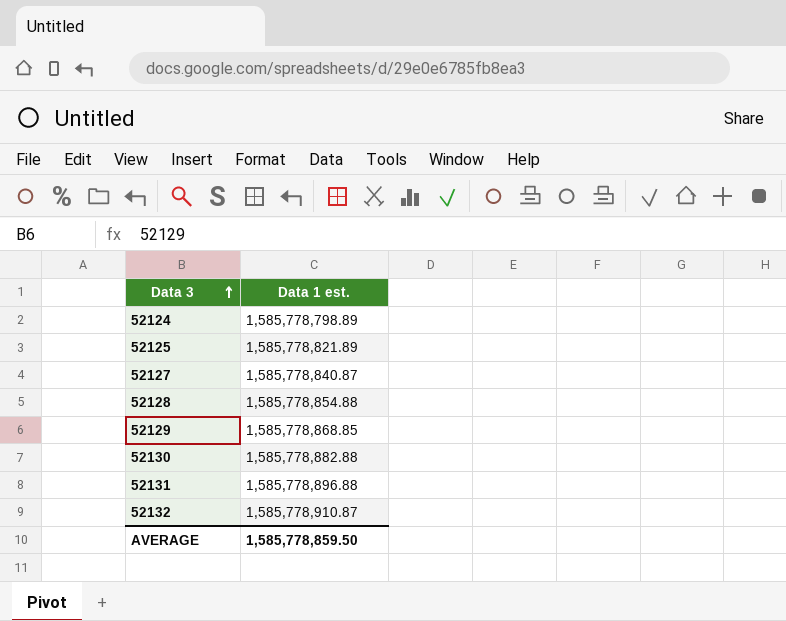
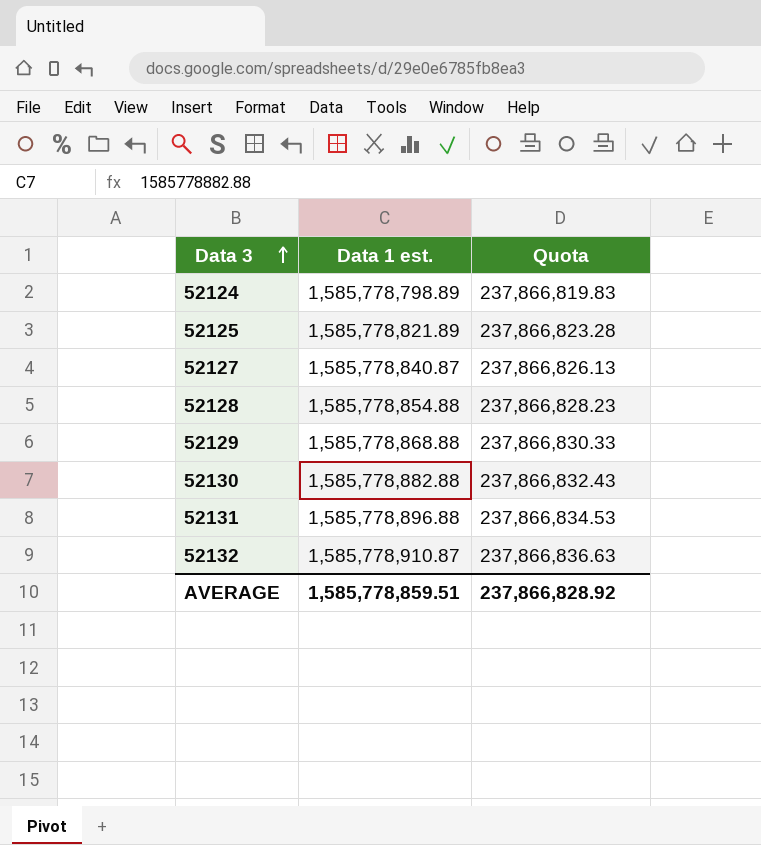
column Quota | formula: none -> [Data 1 est.] * 0.15
52129 | Data 1 est.: 1,585,778,868.85 -> 1,585,778,868.88
AVERAGE | Data 1 est.: 1,585,778,859.50 -> 1,585,778,859.51

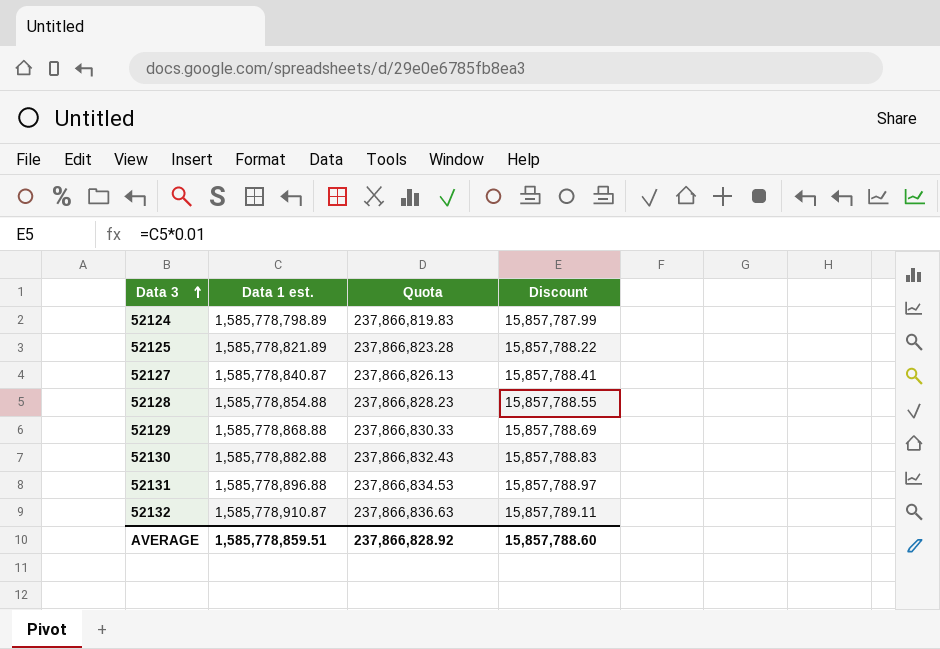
column Discount | formula: none -> [Data 1 est.] * 0.01

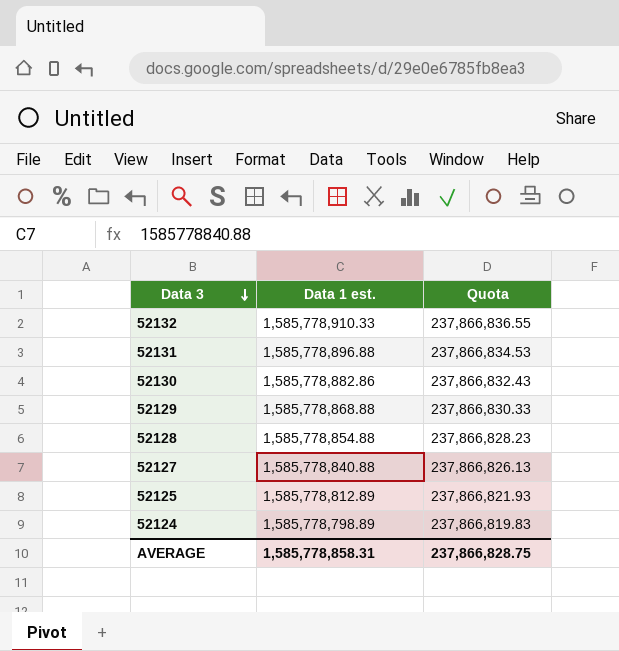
row order: Data 3 ascending -> Data 3 descending
column Discount | formula: [Data 1 est.] * 0.01 -> none
52132 | Data 1 est.: 1,585,778,910.87 -> 1,585,778,910.33
52132 | Quota: 237,866,836.63 -> 237,866,836.55
52130 | Data 1 est.: 1,585,778,882.88 -> 1,585,778,882.86
52127 | Data 1 est.: 1,585,778,840.87 -> 1,585,778,840.88
52125 | Data 1 est.: 1,585,778,821.89 -> 1,585,778,812.89
52125 | Quota: 237,866,823.28 -> 237,866,821.93
AVERAGE | Data 1 est.: 1,585,778,859.51 -> 1,585,778,858.31
AVERAGE | Quota: 237,866,828.92 -> 237,866,828.75

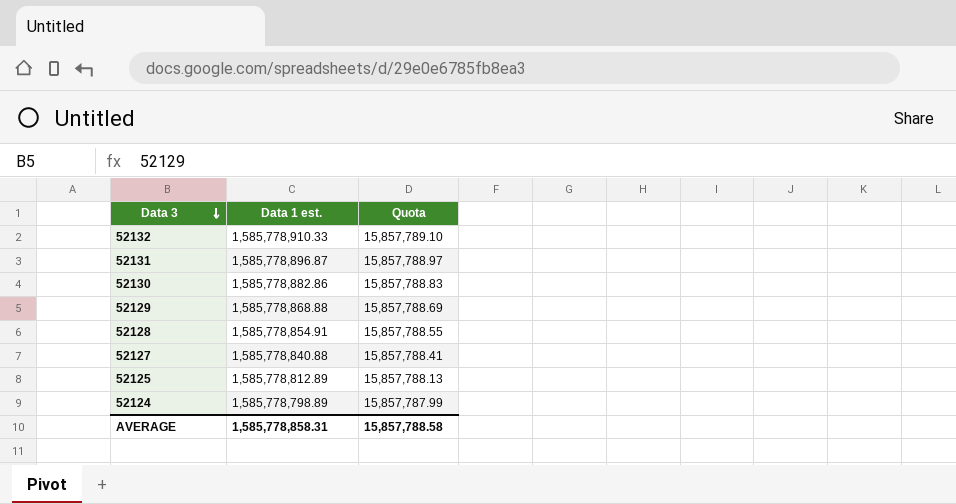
column Quota | formula: [Data 1 est.] * 0.15 -> [Data 1 est.] * 0.01
52131 | Data 1 est.: 1,585,778,896.88 -> 1,585,778,896.87
52128 | Data 1 est.: 1,585,778,854.88 -> 1,585,778,854.91
AVERAGE | Quota: 237,866,828.75 -> 15,857,788.58

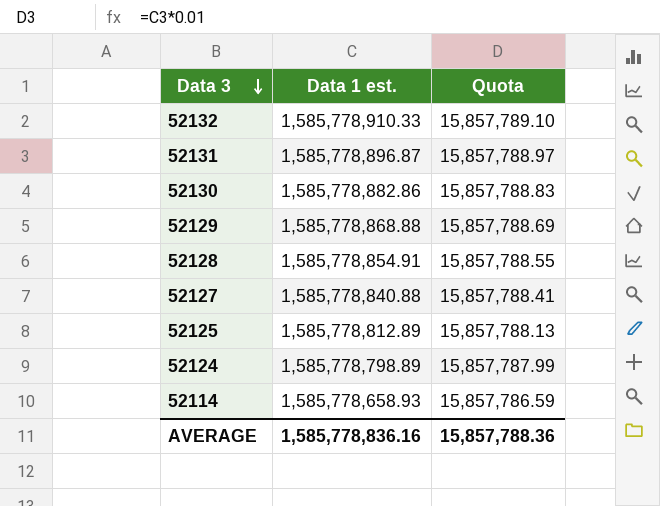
row 52114: none -> 1,585,778,658.93 | 15,857,786.59
AVERAGE | Data 1 est.: 1,585,778,858.31 -> 1,585,778,836.16
AVERAGE | Quota: 15,857,788.58 -> 15,857,788.36

